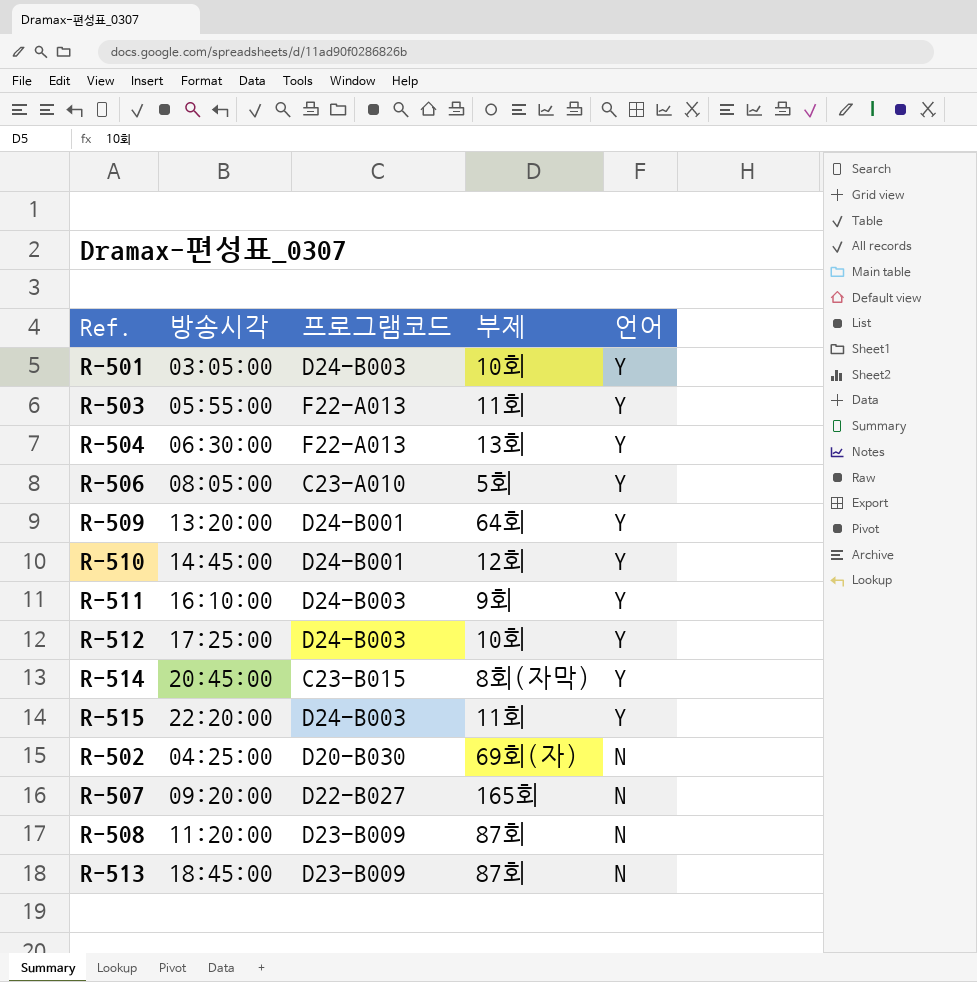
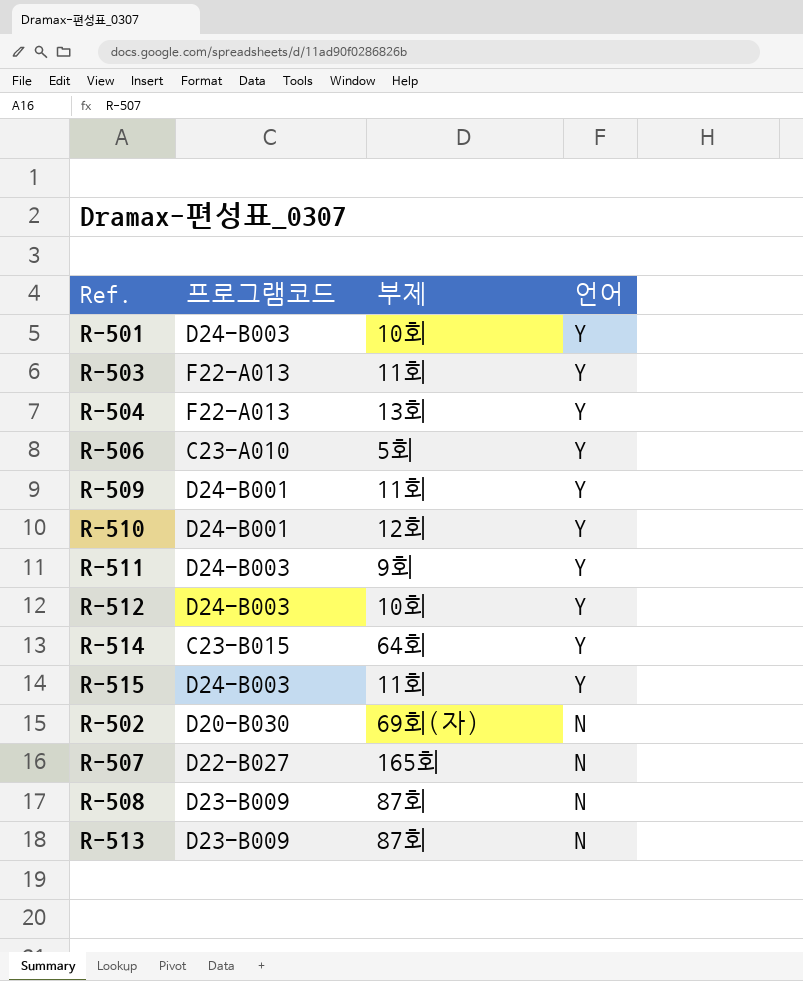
column 방송시각 | position: 2 -> none
R-509 | 부제: 64회 -> 11회
R-514 | 부제: 8회(자막) -> 64회

